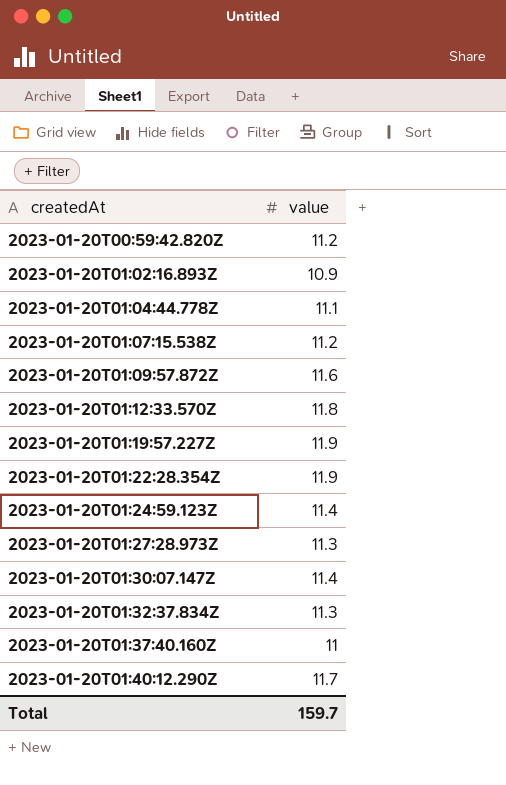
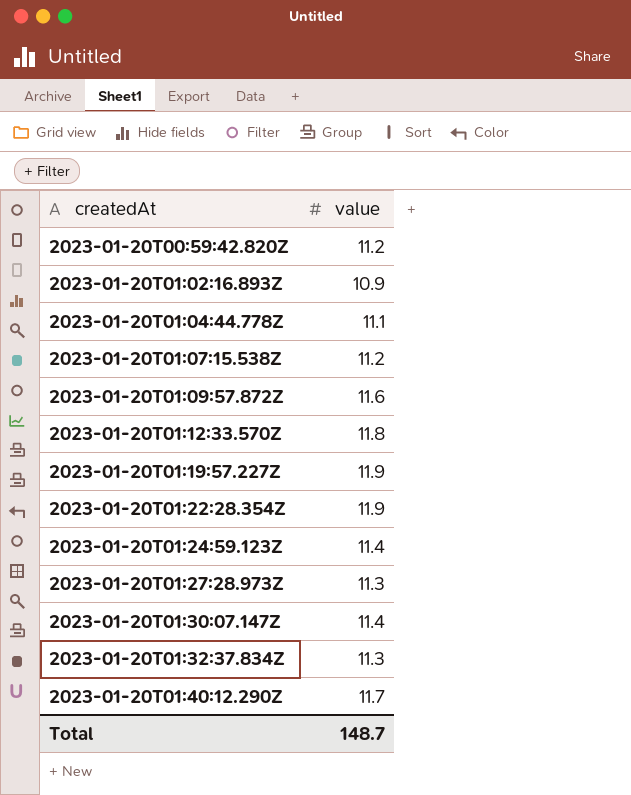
row 2023-01-20T01:37:40.160Z: 11 -> none
Total | value: 159.7 -> 148.7

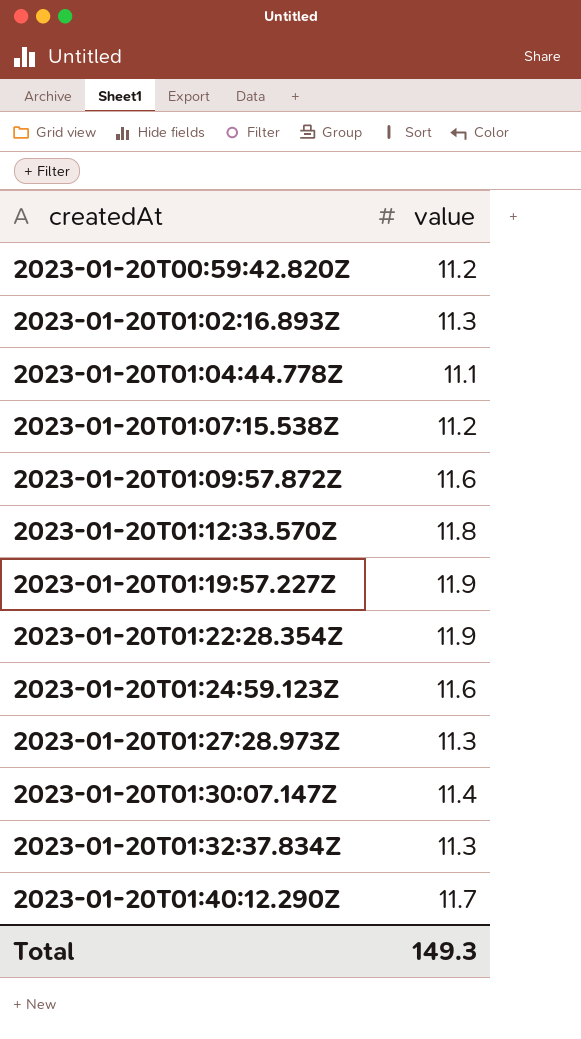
2023-01-20T01:02:16.893Z | value: 10.9 -> 11.3
2023-01-20T01:24:59.123Z | value: 11.4 -> 11.6
Total | value: 148.7 -> 149.3

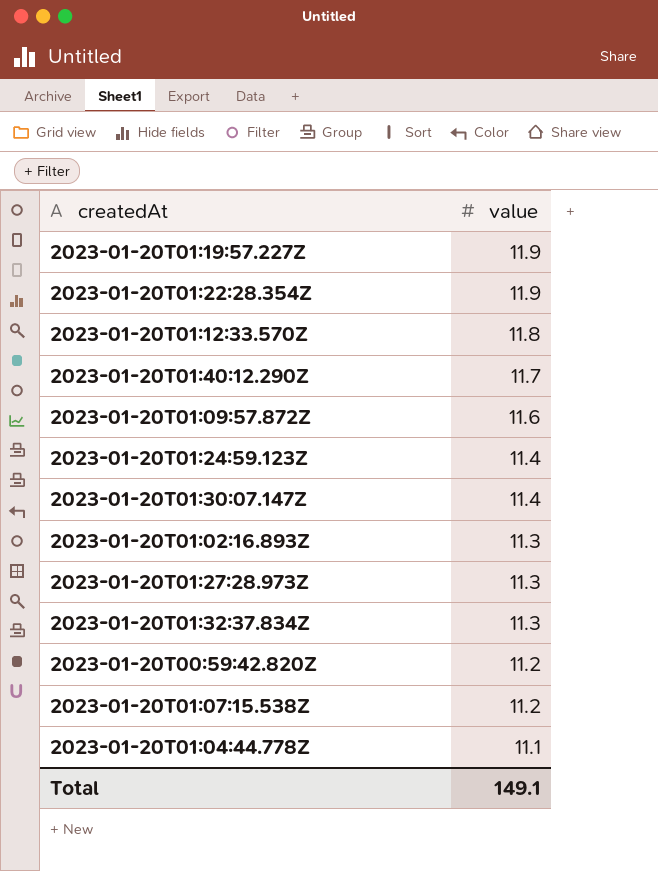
row order: createdAt ascending -> value descending
2023-01-20T01:24:59.123Z | value: 11.6 -> 11.4
Total | value: 149.3 -> 149.1

